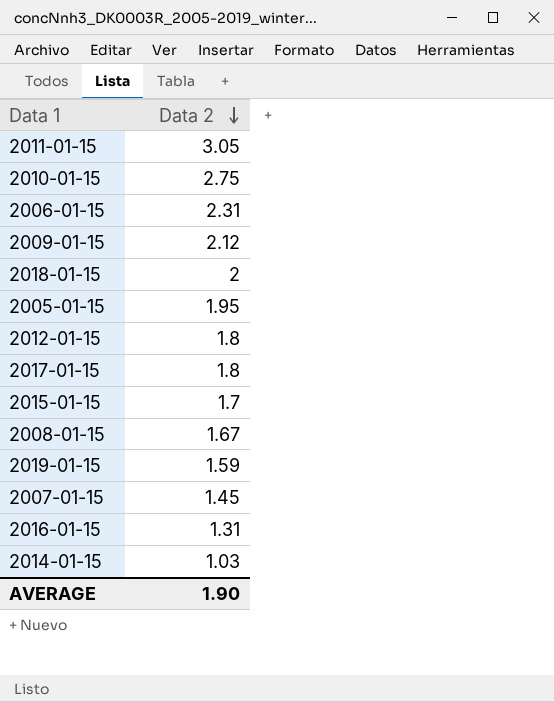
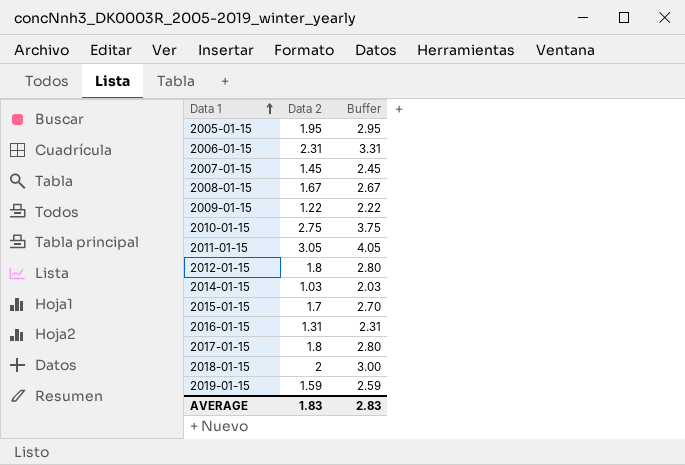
row order: Data 2 descending -> Data 1 ascending
column Buffer | formula: none -> [Data 2] + 1
2009-01-15 | Data 2: 2.12 -> 1.22
AVERAGE | Data 2: 1.90 -> 1.83

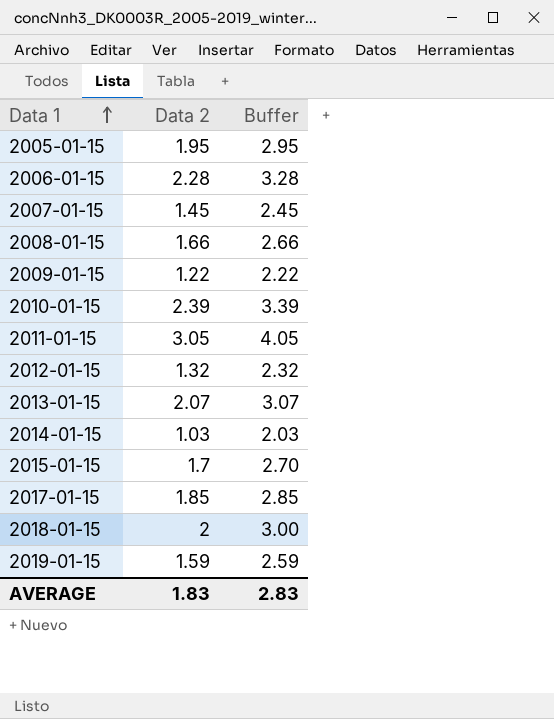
row 2016-01-15: 1.31 | 2.31 -> none
2006-01-15 | Data 2: 2.31 -> 2.28
2006-01-15 | Buffer: 3.31 -> 3.28
2008-01-15 | Data 2: 1.67 -> 1.66
2008-01-15 | Buffer: 2.67 -> 2.66
2010-01-15 | Data 2: 2.75 -> 2.39
2010-01-15 | Buffer: 3.75 -> 3.39
2012-01-15 | Data 2: 1.8 -> 1.32
2012-01-15 | Buffer: 2.80 -> 2.32
row 2013-01-15: none -> 2.07 | 3.07
2017-01-15 | Data 2: 1.8 -> 1.85
2017-01-15 | Buffer: 2.80 -> 2.85

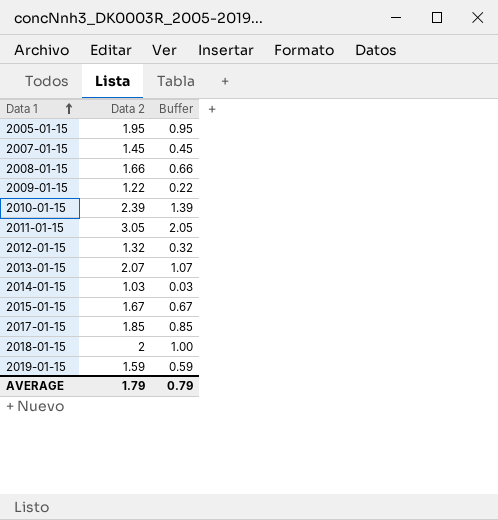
column Buffer | formula: [Data 2] + 1 -> [Data 2] - 1
row 2006-01-15: 2.28 | 3.28 -> none
2015-01-15 | Data 2: 1.7 -> 1.67
AVERAGE | Data 2: 1.83 -> 1.79
AVERAGE | Buffer: 2.83 -> 0.79

